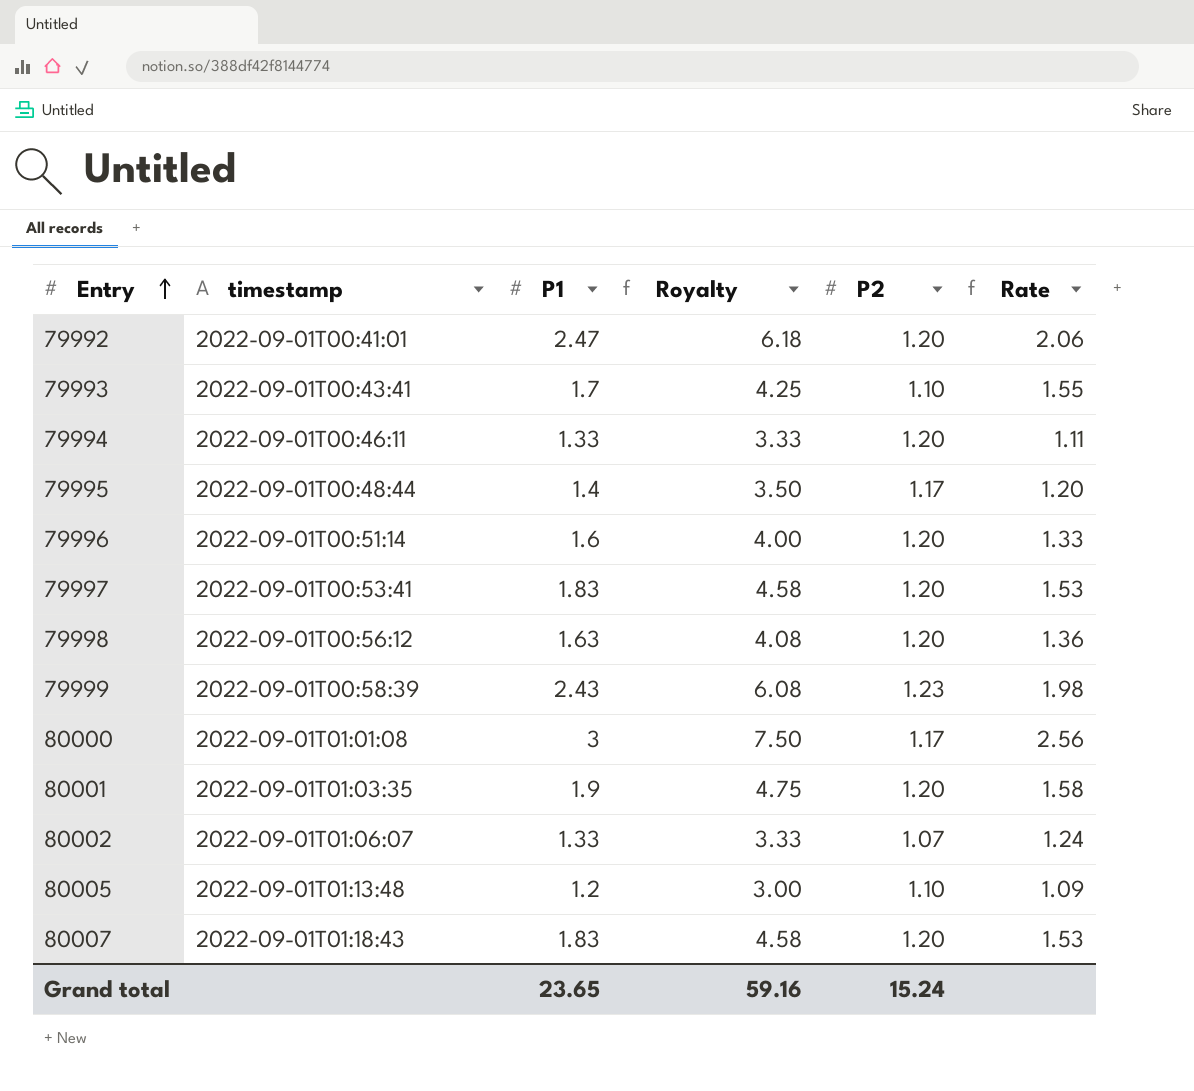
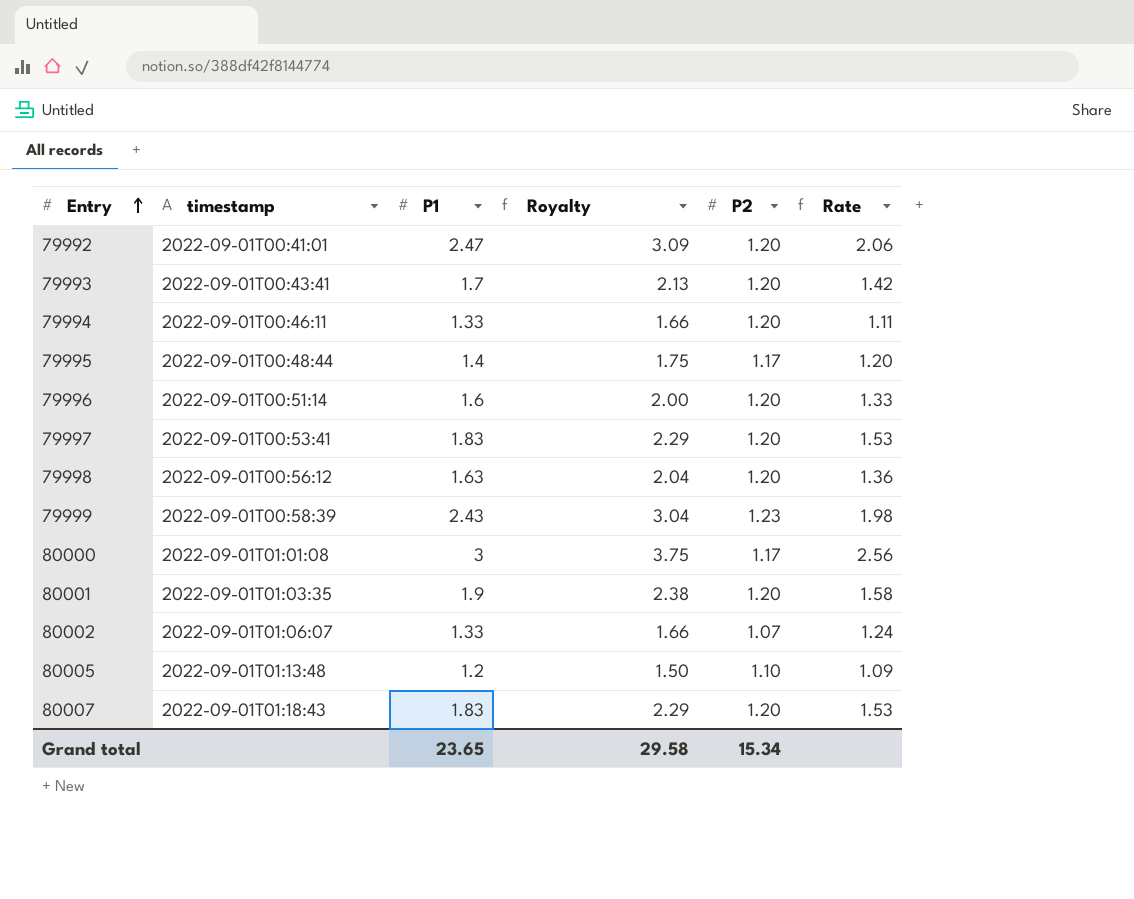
column Royalty | formula: [P1] * 2.5 -> [P1] * 1.25
79993 | P2: 1.10 -> 1.20
79993 | Rate: 1.55 -> 1.42
Grand total | Royalty: 59.16 -> 29.58
Grand total | P2: 15.24 -> 15.34

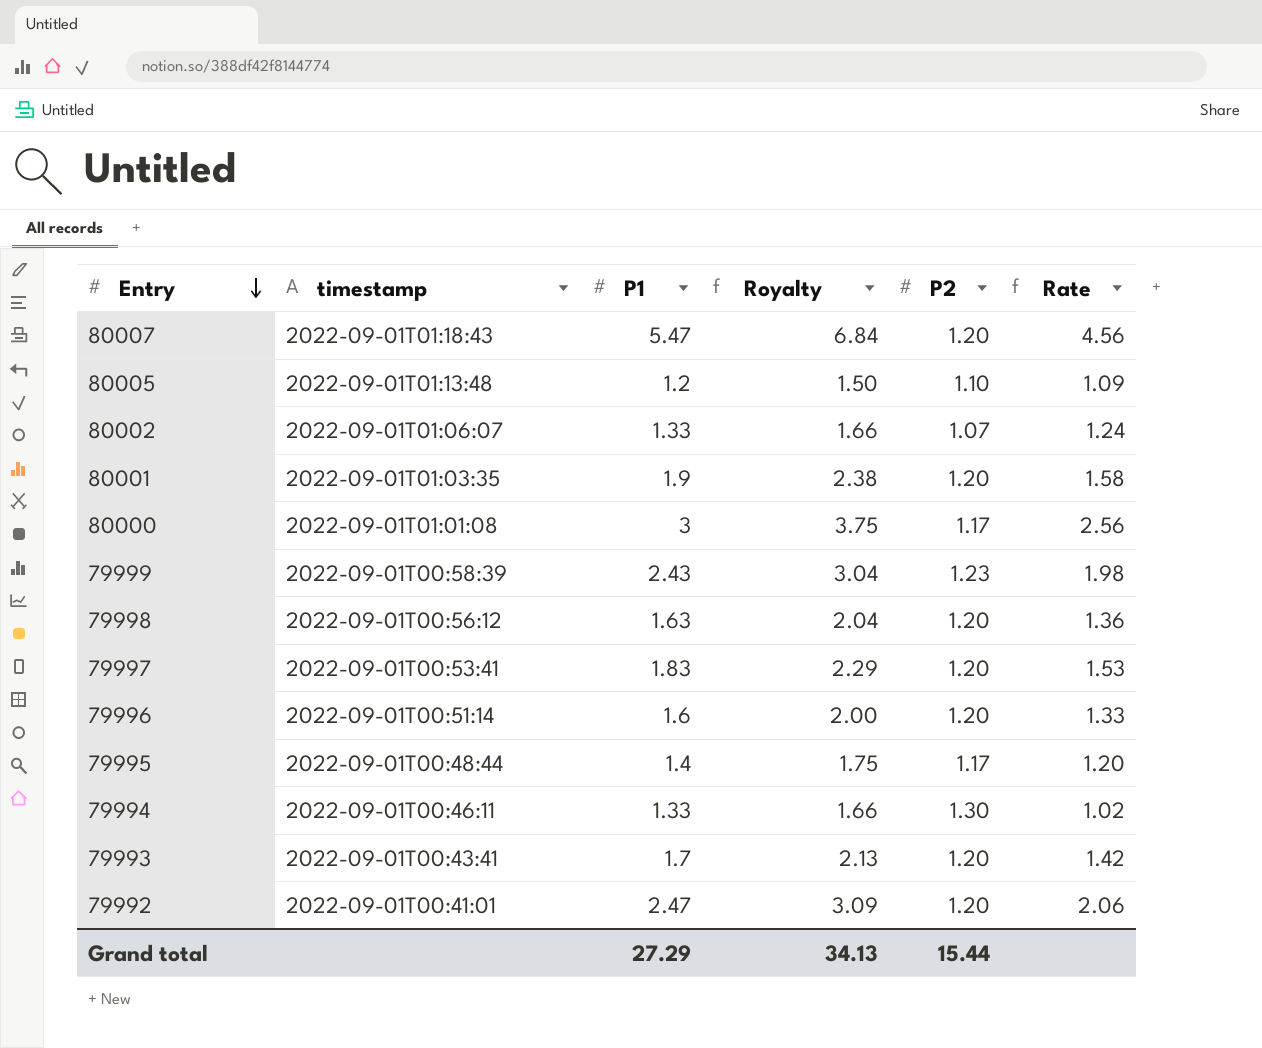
row order: Entry ascending -> Entry descending
80007 | P1: 1.83 -> 5.47
80007 | Royalty: 2.29 -> 6.84
80007 | Rate: 1.53 -> 4.56
79994 | P2: 1.20 -> 1.30
79994 | Rate: 1.11 -> 1.02
Grand total | P1: 23.65 -> 27.29
Grand total | Royalty: 29.58 -> 34.13
Grand total | P2: 15.34 -> 15.44

